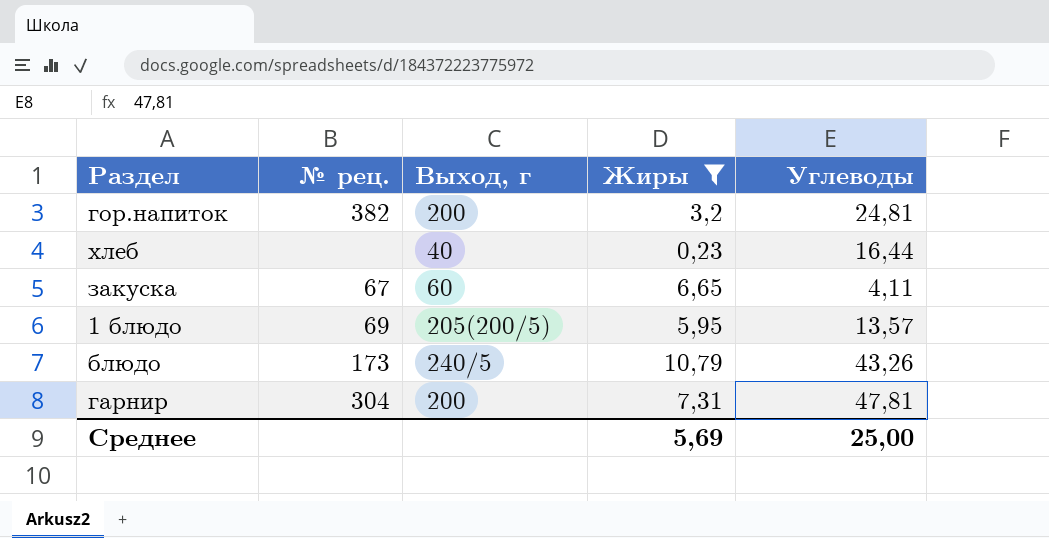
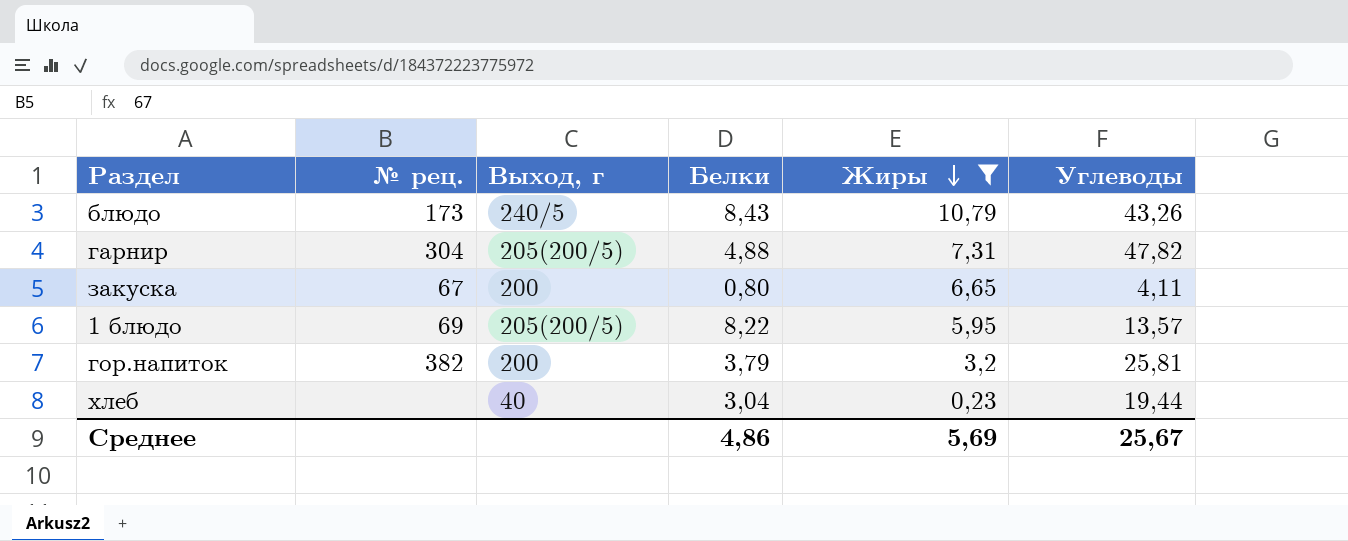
row order: none -> Жиры descending
column Белки | position: none -> 4
гарнир | Выход, г: 200 -> 205(200/5)
гарнир | Углеводы: 47,81 -> 47,82
закуска | Выход, г: 60 -> 200
гор.напиток | Углеводы: 24,81 -> 25,81
хлеб | Углеводы: 16,44 -> 19,44
Среднее | Углеводы: 25,00 -> 25,67

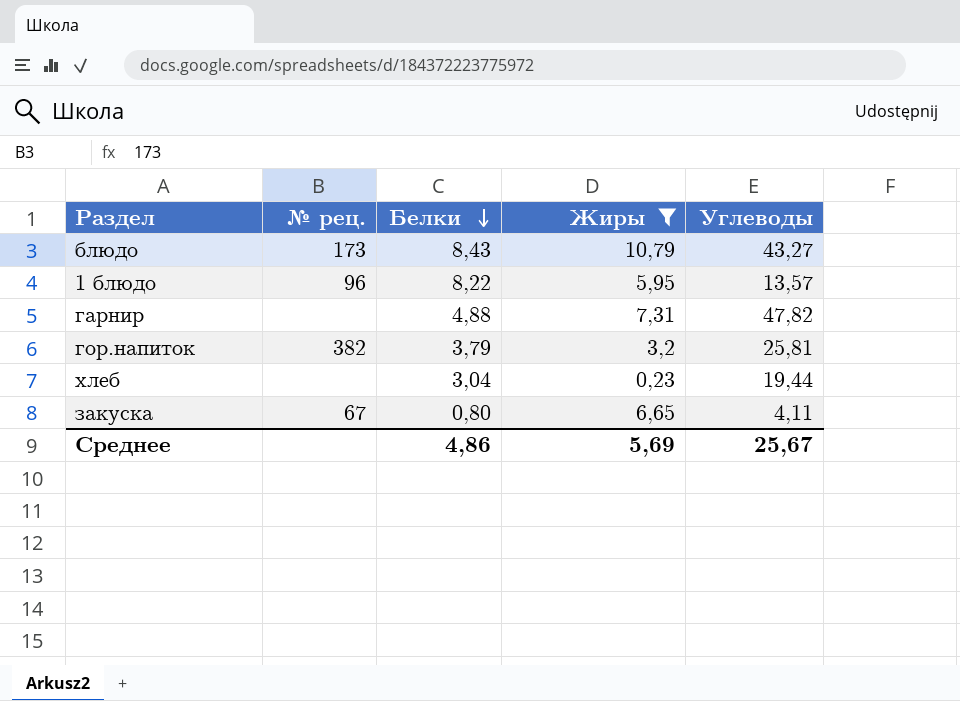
row order: Жиры descending -> Белки descending
column Выход, г | position: 3 -> none
блюдо | Углеводы: 43,26 -> 43,27
1 блюдо | № рец.: 69 -> 96
гарнир | № рец.: 304 -> none

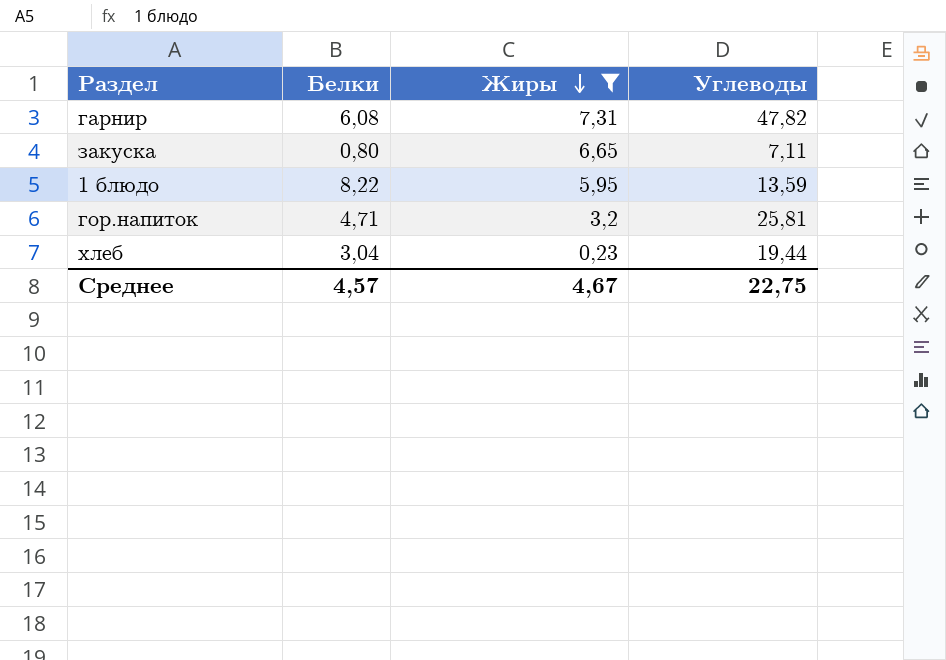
row order: Белки descending -> Жиры descending
column № рец. | position: 2 -> none
row блюдо: 173 | 8,43 | 10,79 | 43,27 -> none
гарнир | Белки: 4,88 -> 6,08
закуска | Углеводы: 4,11 -> 7,11
1 блюдо | Углеводы: 13,57 -> 13,59
гор.напиток | Белки: 3,79 -> 4,71
Среднее | Белки: 4,86 -> 4,57
Среднее | Жиры: 5,69 -> 4,67
Среднее | Углеводы: 25,67 -> 22,75

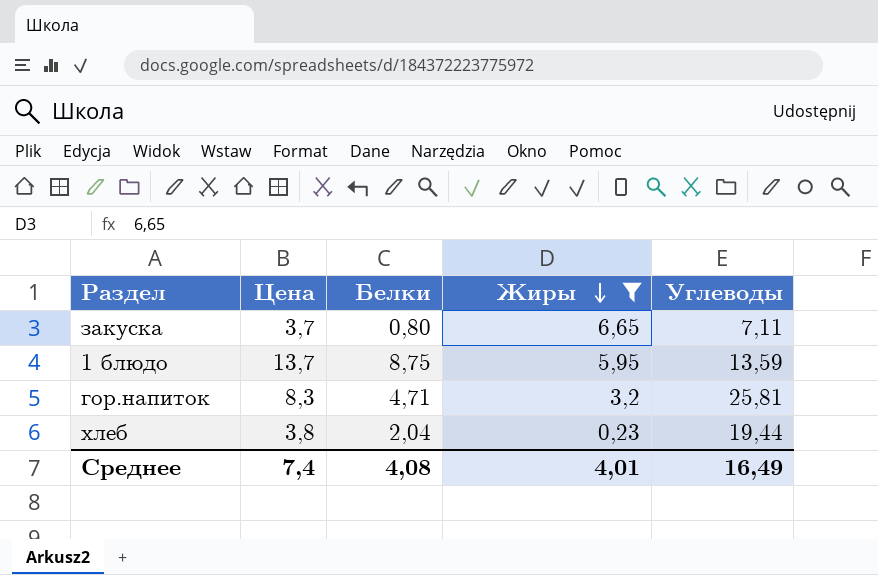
column Цена | position: none -> 2
row гарнир: 6,08 | 7,31 | 47,82 -> none
1 блюдо | Белки: 8,22 -> 8,75
хлеб | Белки: 3,04 -> 2,04
Среднее | Белки: 4,57 -> 4,08
Среднее | Жиры: 4,67 -> 4,01
Среднее | Углеводы: 22,75 -> 16,49

